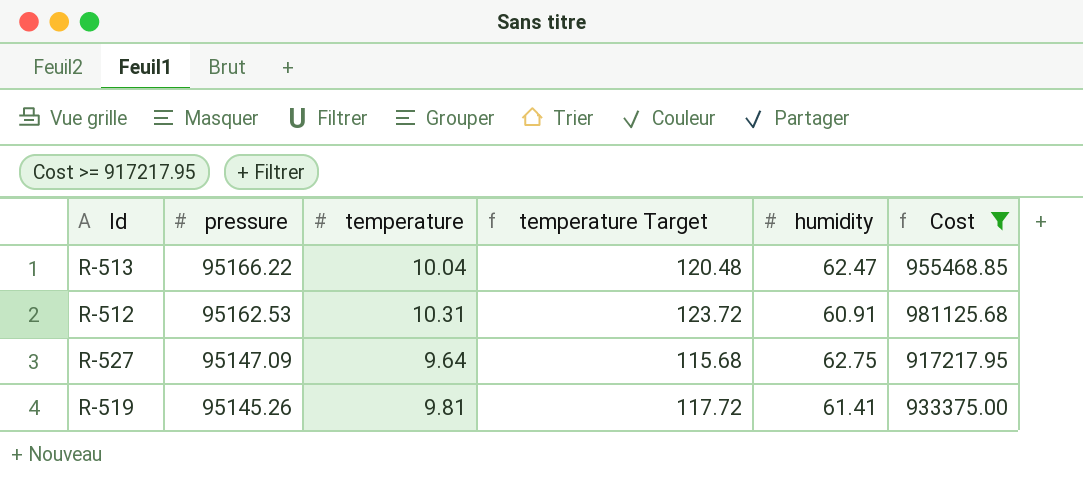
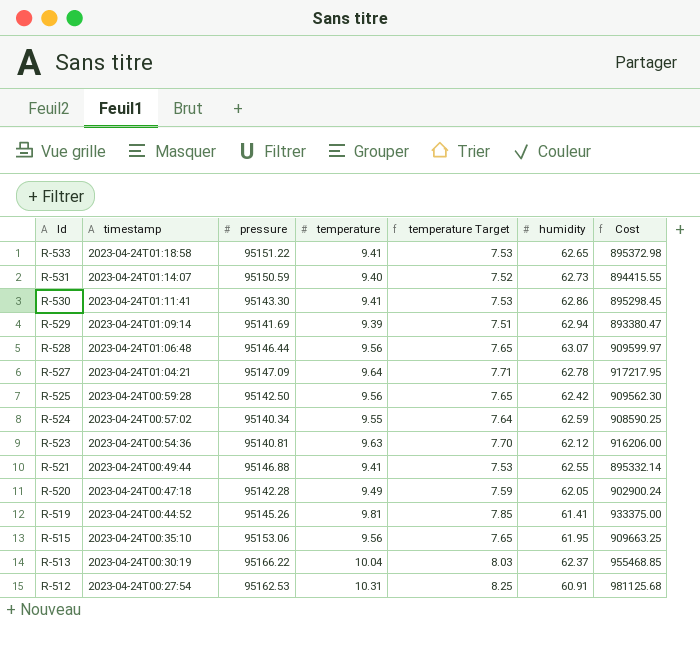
filter: Cost >= 917217.95 -> none
row order: pressure descending -> Id descending
column timestamp | position: none -> 2
column temperature Target | formula: [temperature] * 12 -> [temperature] * 0.8
R-527 | humidity: 62.75 -> 62.78
R-513 | humidity: 62.47 -> 62.37

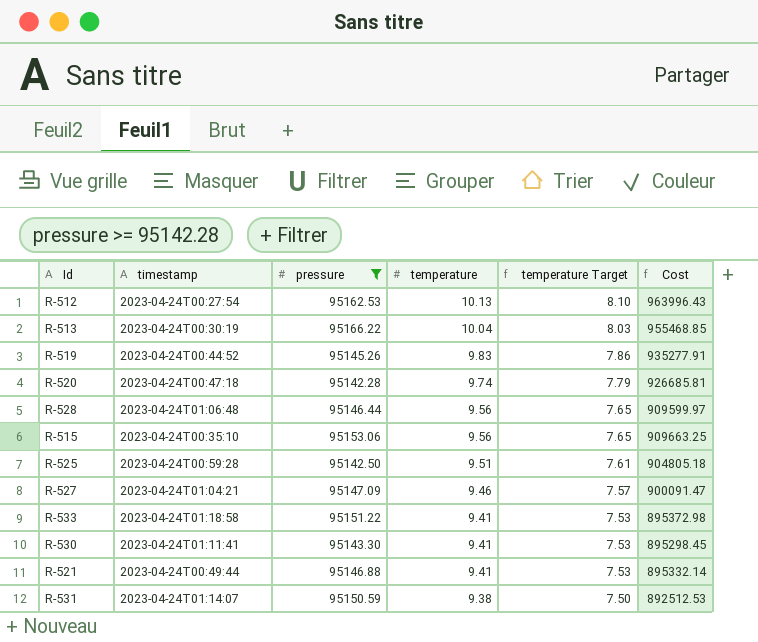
filter: none -> pressure >= 95142.28
row order: Id descending -> temperature descending
column humidity | position: 6 -> none
R-512 | temperature: 10.31 -> 10.13
R-512 | temperature Target: 8.25 -> 8.10
R-512 | Cost: 981125.68 -> 963996.43
R-519 | temperature: 9.81 -> 9.83
R-519 | temperature Target: 7.85 -> 7.86
R-519 | Cost: 933375.00 -> 935277.91
R-520 | temperature: 9.49 -> 9.74
R-520 | temperature Target: 7.59 -> 7.79
R-520 | Cost: 902900.24 -> 926685.81
R-525 | temperature: 9.56 -> 9.51
R-525 | temperature Target: 7.65 -> 7.61
R-525 | Cost: 909562.30 -> 904805.18
R-527 | temperature: 9.64 -> 9.46
R-527 | temperature Target: 7.71 -> 7.57
R-527 | Cost: 917217.95 -> 900091.47
R-531 | temperature: 9.40 -> 9.38
R-531 | temperature Target: 7.52 -> 7.50
R-531 | Cost: 894415.55 -> 892512.53

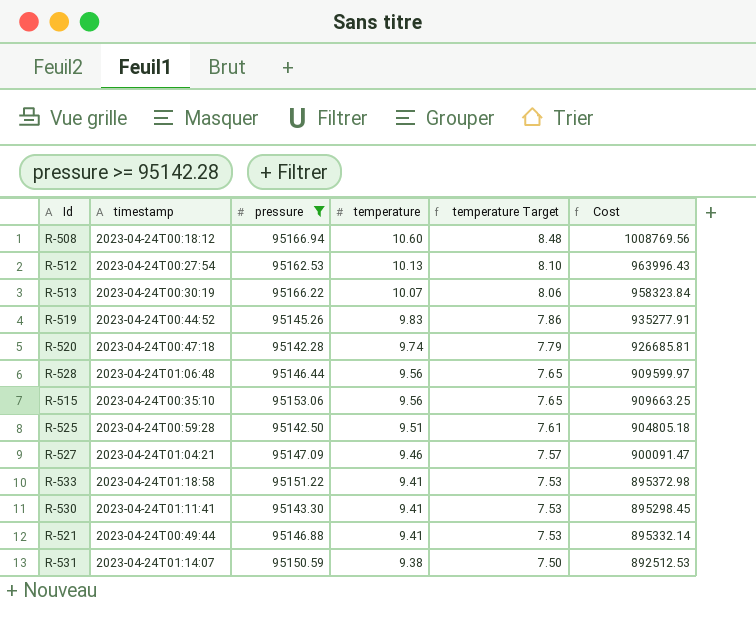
row R-508: none -> 2023-04-24T00:18:12 | 95166.94 | 10.60 | 8.48 | 1008769.56
R-513 | temperature: 10.04 -> 10.07
R-513 | temperature Target: 8.03 -> 8.06
R-513 | Cost: 955468.85 -> 958323.84

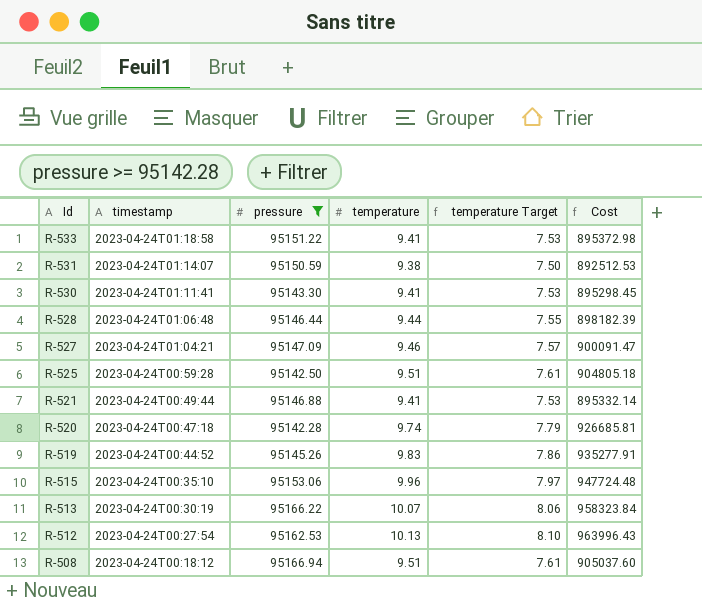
row order: temperature descending -> Id descending
R-528 | temperature: 9.56 -> 9.44
R-528 | temperature Target: 7.65 -> 7.55
R-528 | Cost: 909599.97 -> 898182.39
R-515 | temperature: 9.56 -> 9.96
R-515 | temperature Target: 7.65 -> 7.97
R-515 | Cost: 909663.25 -> 947724.48
R-508 | temperature: 10.60 -> 9.51
R-508 | temperature Target: 8.48 -> 7.61
R-508 | Cost: 1008769.56 -> 905037.60

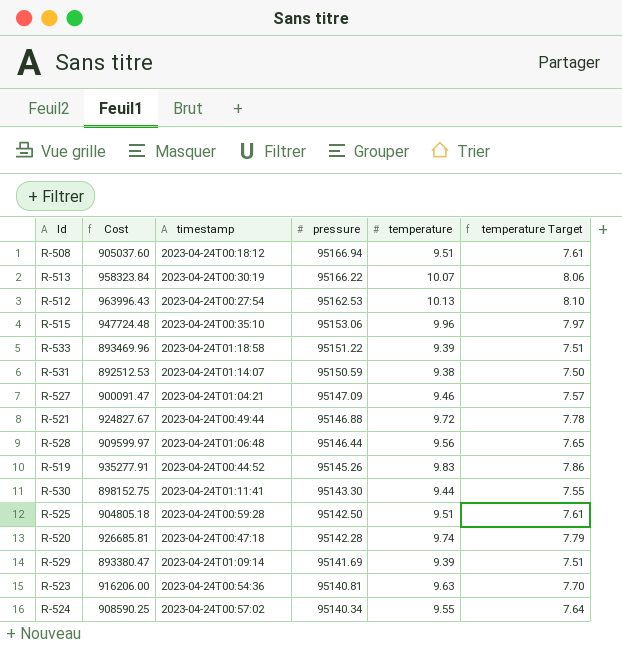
filter: pressure >= 95142.28 -> none
row order: Id descending -> pressure descending
column Cost | position: 6 -> 2
R-533 | Cost: 895372.98 -> 893469.96
R-533 | temperature: 9.41 -> 9.39
R-533 | temperature Target: 7.53 -> 7.51
R-521 | Cost: 895332.14 -> 924827.67
R-521 | temperature: 9.41 -> 9.72
R-521 | temperature Target: 7.53 -> 7.78
R-528 | Cost: 898182.39 -> 909599.97
R-528 | temperature: 9.44 -> 9.56
R-528 | temperature Target: 7.55 -> 7.65
R-530 | Cost: 895298.45 -> 898152.75
R-530 | temperature: 9.41 -> 9.44
R-530 | temperature Target: 7.53 -> 7.55

